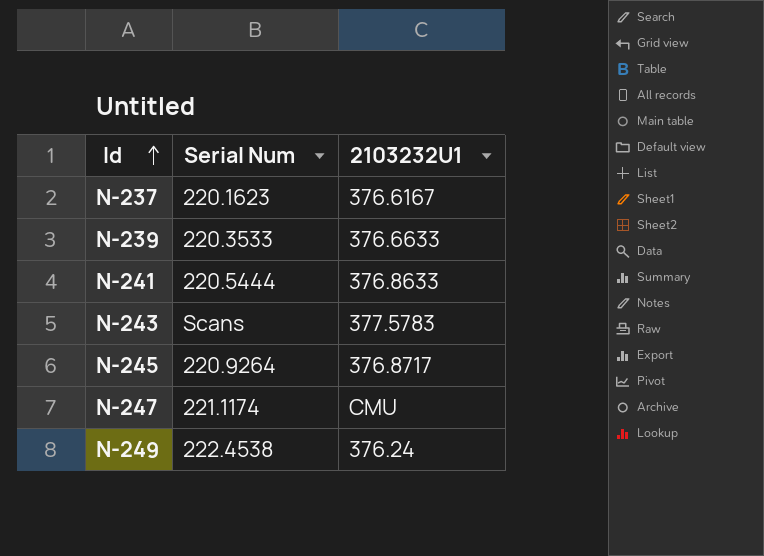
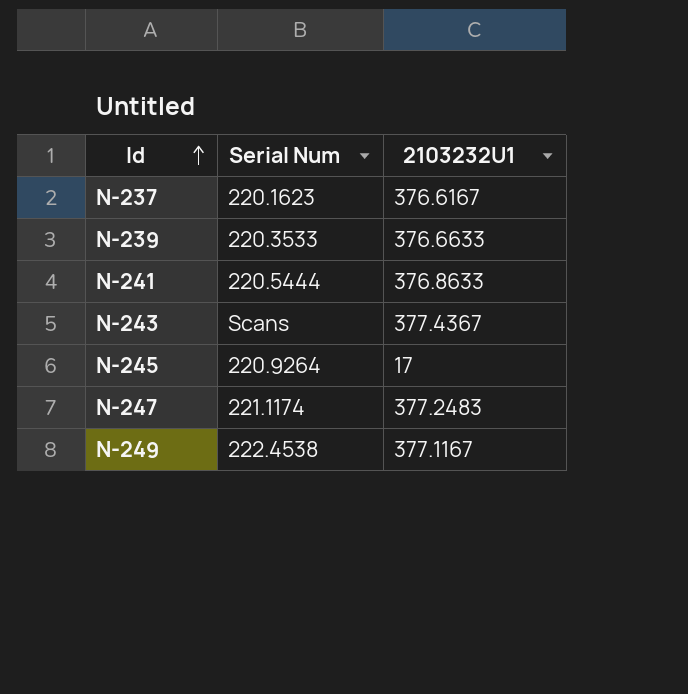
N-243 | 2103232U1: 377.5783 -> 377.4367
N-245 | 2103232U1: 376.8717 -> 17
N-247 | 2103232U1: CMU -> 377.2483
N-249 | 2103232U1: 376.24 -> 377.1167

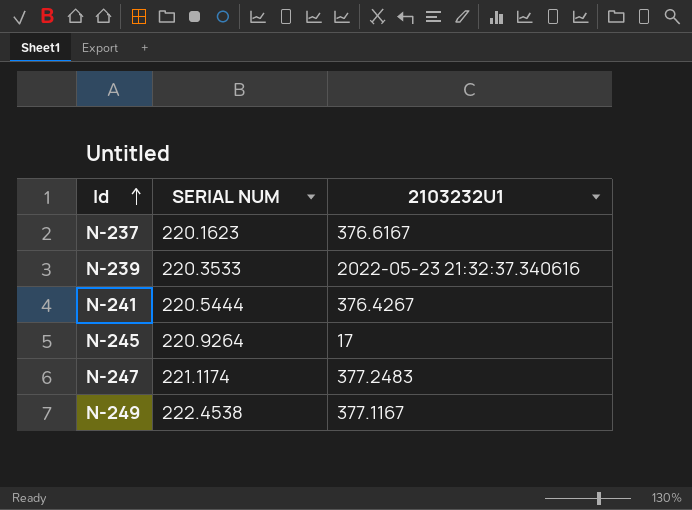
column name: Serial Num -> SERIAL NUM
row N-243: Scans | 377.4367 -> none
N-239 | 2103232U1: 376.6633 -> 2022-05-23 21:32:37.340616
N-241 | 2103232U1: 376.8633 -> 376.4267

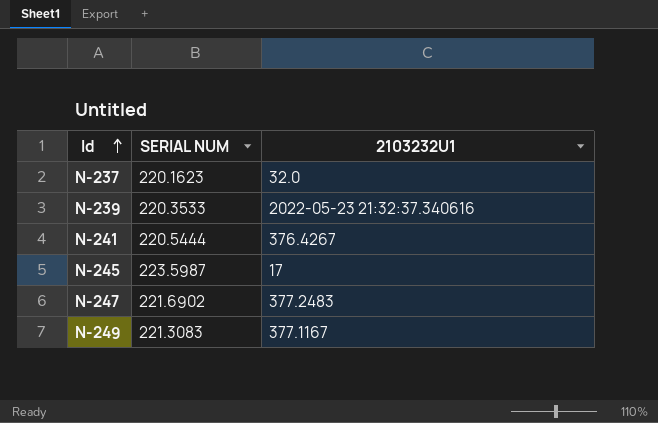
N-237 | 2103232U1: 376.6167 -> 32.0
N-245 | SERIAL NUM: 220.9264 -> 223.5987
N-247 | SERIAL NUM: 221.1174 -> 221.6902
N-249 | SERIAL NUM: 222.4538 -> 221.3083

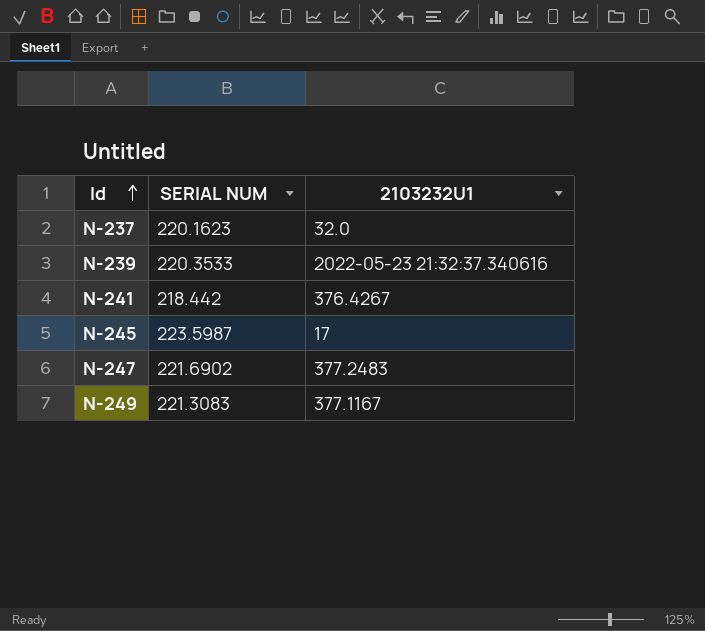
N-241 | SERIAL NUM: 220.5444 -> 218.442

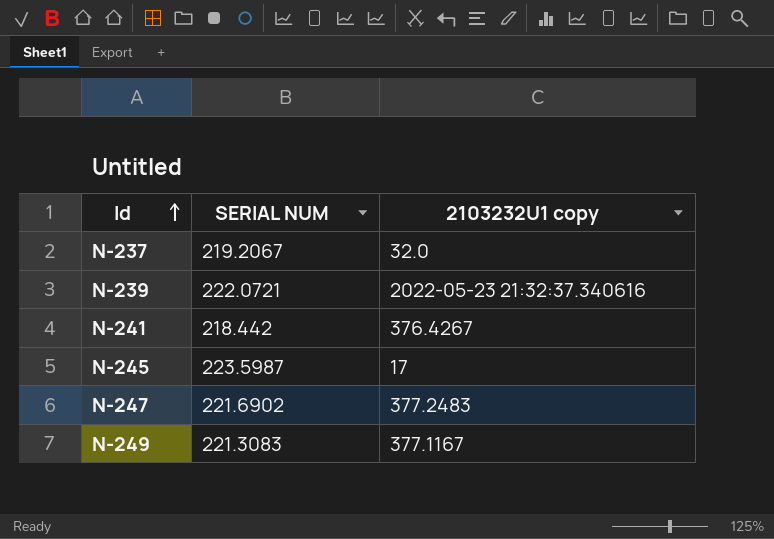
column name: 2103232U1 -> 2103232U1 copy
N-237 | SERIAL NUM: 220.1623 -> 219.2067
N-239 | SERIAL NUM: 220.3533 -> 222.0721

